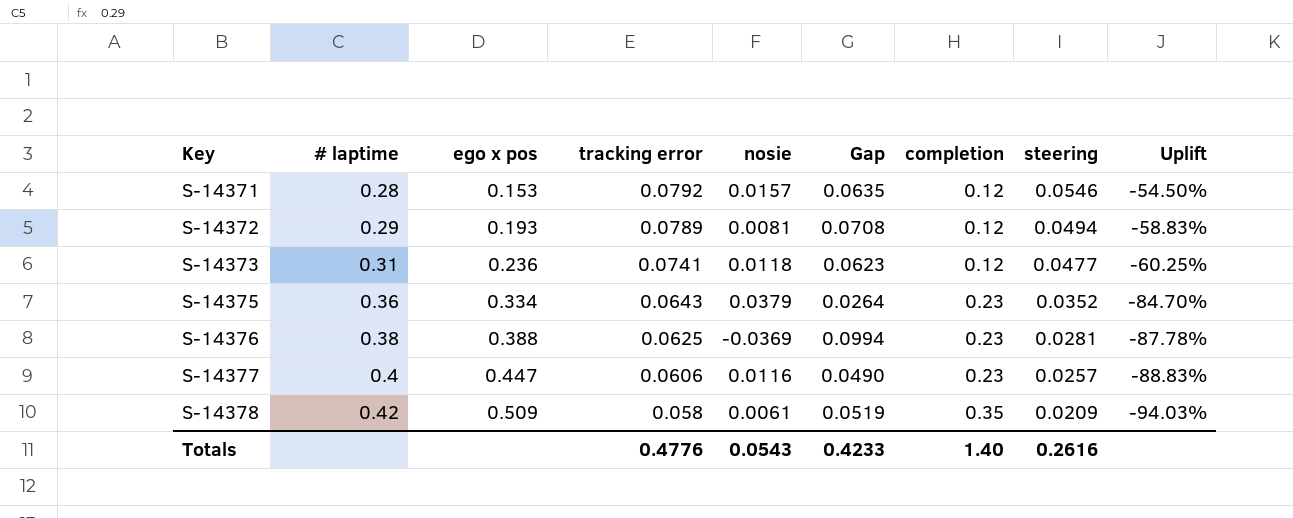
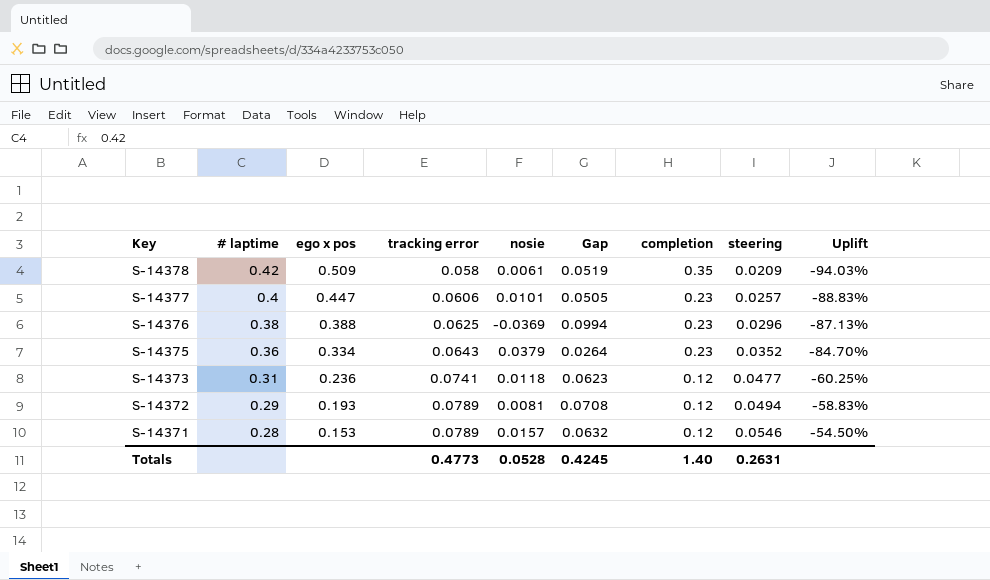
row order: Key ascending -> Key descending
S-14377 | nosie: 0.0116 -> 0.0101
S-14377 | Gap: 0.0490 -> 0.0505
S-14376 | steering: 0.0281 -> 0.0296
S-14376 | Uplift: -87.78% -> -87.13%
S-14371 | tracking error: 0.0792 -> 0.0789
S-14371 | Gap: 0.0635 -> 0.0632
Totals | tracking error: 0.4776 -> 0.4773
Totals | nosie: 0.0543 -> 0.0528
Totals | Gap: 0.4233 -> 0.4245
Totals | steering: 0.2616 -> 0.2631

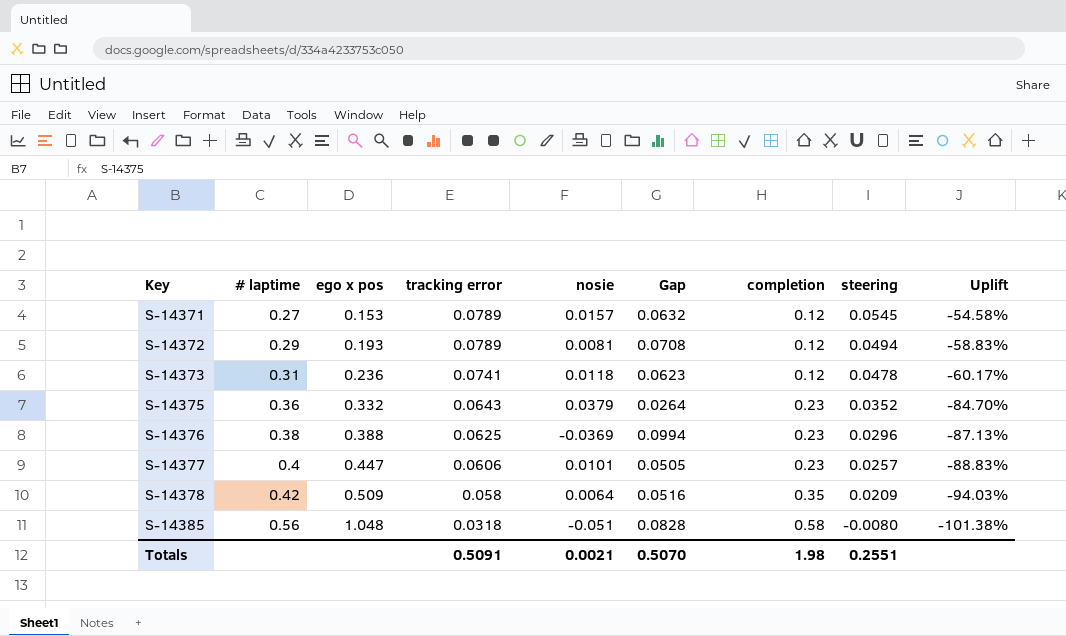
row order: Key descending -> Key ascending
S-14371 | # laptime: 0.28 -> 0.27
S-14371 | steering: 0.0546 -> 0.0545
S-14371 | Uplift: -54.50% -> -54.58%
S-14373 | steering: 0.0477 -> 0.0478
S-14373 | Uplift: -60.25% -> -60.17%
S-14375 | ego x pos: 0.334 -> 0.332
S-14378 | nosie: 0.0061 -> 0.0064
S-14378 | Gap: 0.0519 -> 0.0516
row S-14385: none -> 0.56 | 1.048 | 0.0318 | -0.051 | 0.0828 | 0.58 | -0.0080 | -101.38%
Totals | tracking error: 0.4773 -> 0.5091
Totals | nosie: 0.0528 -> 0.0021
Totals | Gap: 0.4245 -> 0.5070
Totals | completion: 1.40 -> 1.98
Totals | steering: 0.2631 -> 0.2551

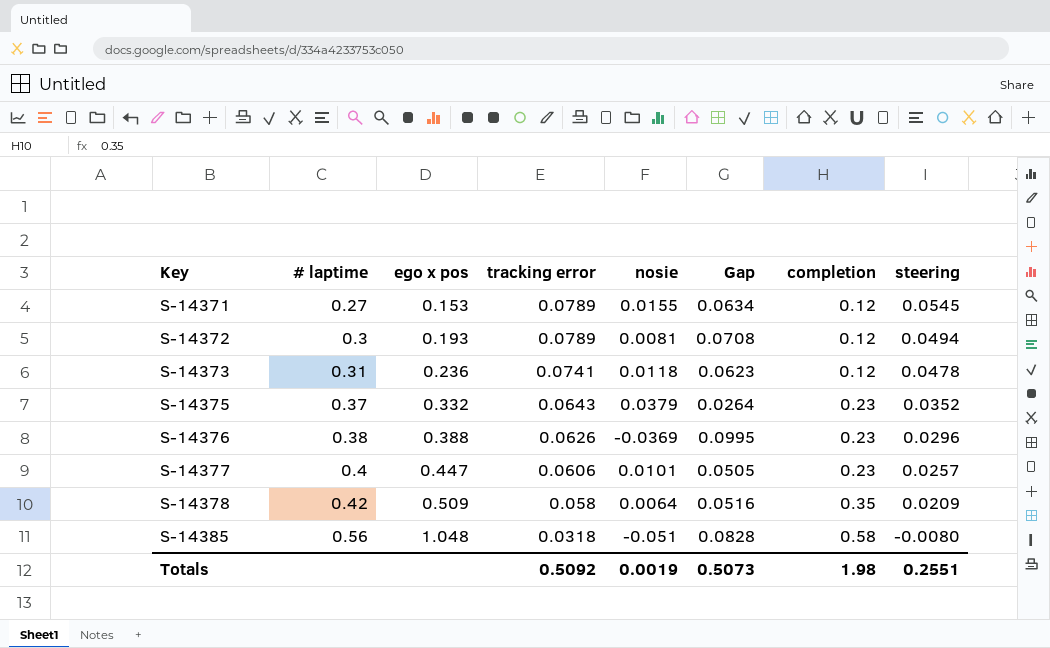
column Uplift | formula: ([steering] - [completion]) / [completion] -> none
S-14371 | nosie: 0.0157 -> 0.0155
S-14371 | Gap: 0.0632 -> 0.0634
S-14372 | # laptime: 0.29 -> 0.3
S-14375 | # laptime: 0.36 -> 0.37
S-14376 | tracking error: 0.0625 -> 0.0626
S-14376 | Gap: 0.0994 -> 0.0995
Totals | tracking error: 0.5091 -> 0.5092
Totals | nosie: 0.0021 -> 0.0019
Totals | Gap: 0.5070 -> 0.5073

